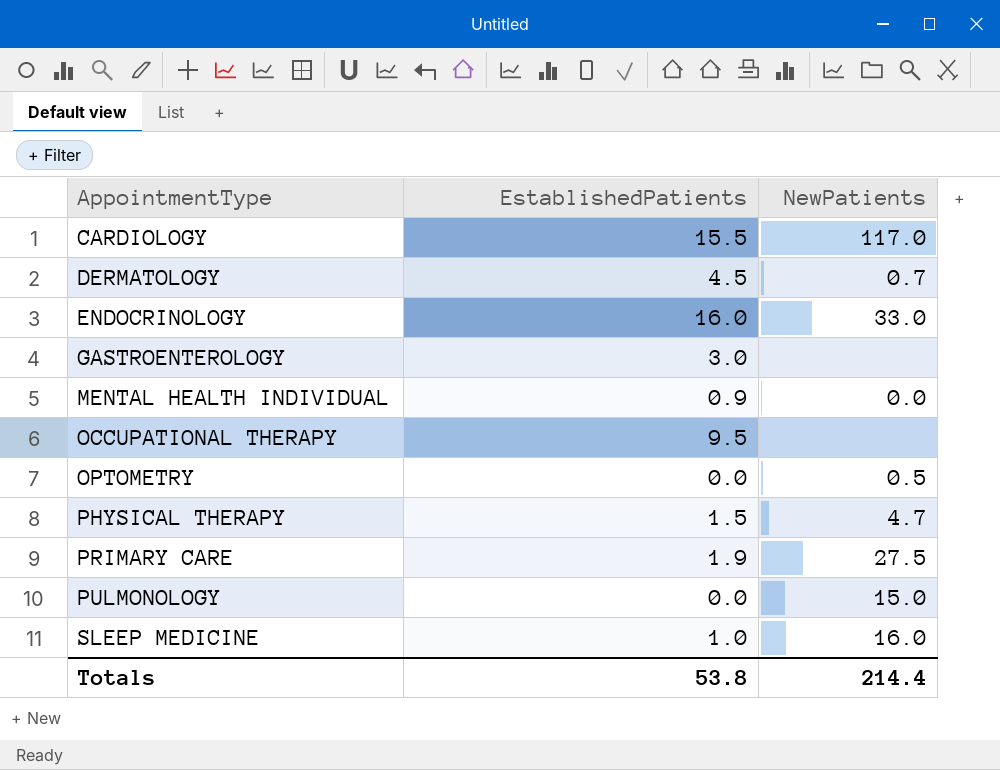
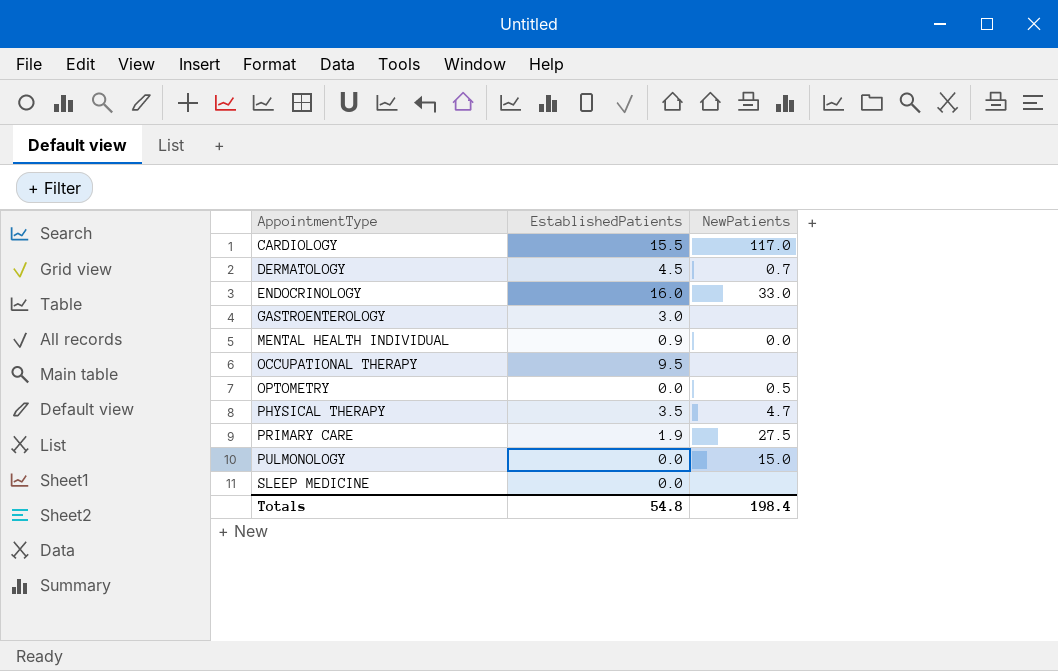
PHYSICAL THERAPY | EstablishedPatients: 1.5 -> 3.5
SLEEP MEDICINE | EstablishedPatients: 1.0 -> 0.0
SLEEP MEDICINE | NewPatients: 16.0 -> none
Totals | EstablishedPatients: 53.8 -> 54.8
Totals | NewPatients: 214.4 -> 198.4

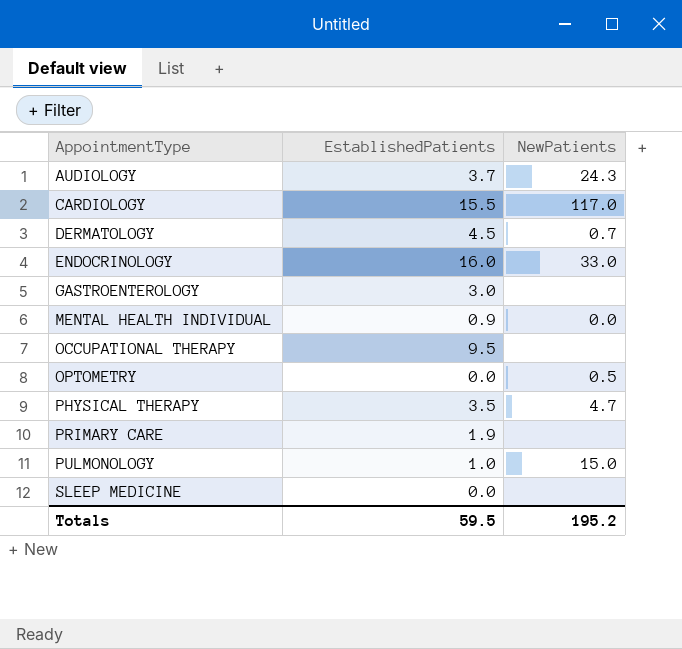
row AUDIOLOGY: none -> 3.7 | 24.3
PRIMARY CARE | NewPatients: 27.5 -> none
PULMONOLOGY | EstablishedPatients: 0.0 -> 1.0
Totals | EstablishedPatients: 54.8 -> 59.5
Totals | NewPatients: 198.4 -> 195.2

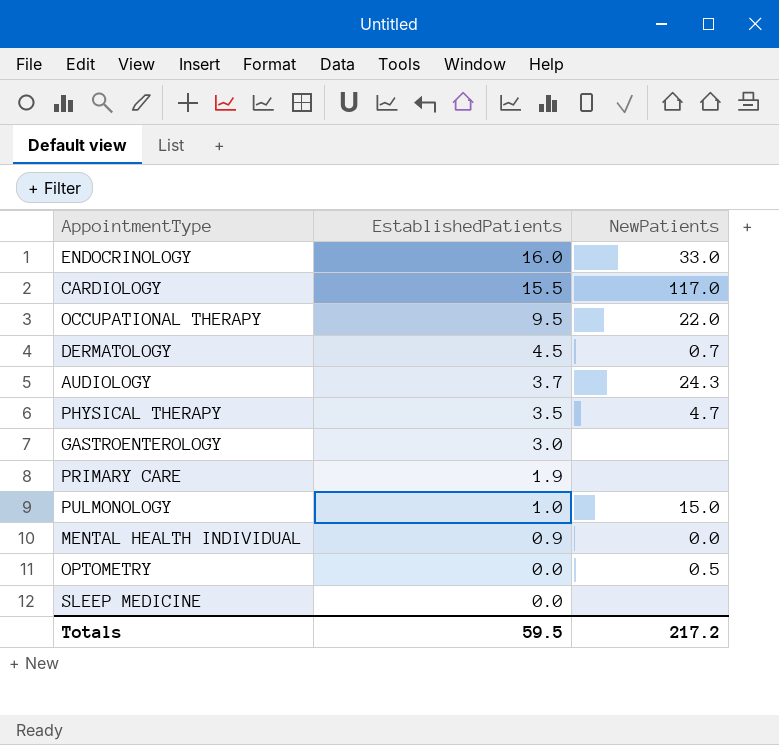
row order: AppointmentType ascending -> EstablishedPatients descending
OCCUPATIONAL THERAPY | NewPatients: none -> 22.0
Totals | NewPatients: 195.2 -> 217.2

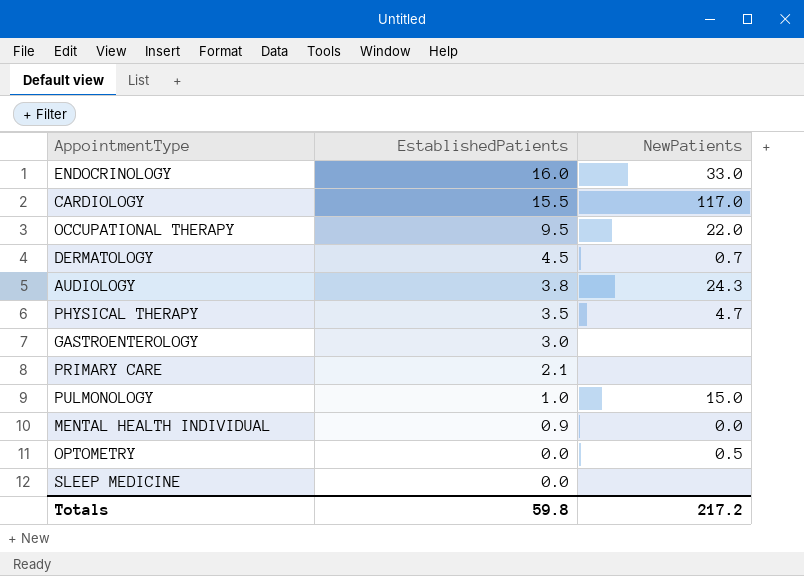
AUDIOLOGY | EstablishedPatients: 3.7 -> 3.8
PRIMARY CARE | EstablishedPatients: 1.9 -> 2.1
Totals | EstablishedPatients: 59.5 -> 59.8

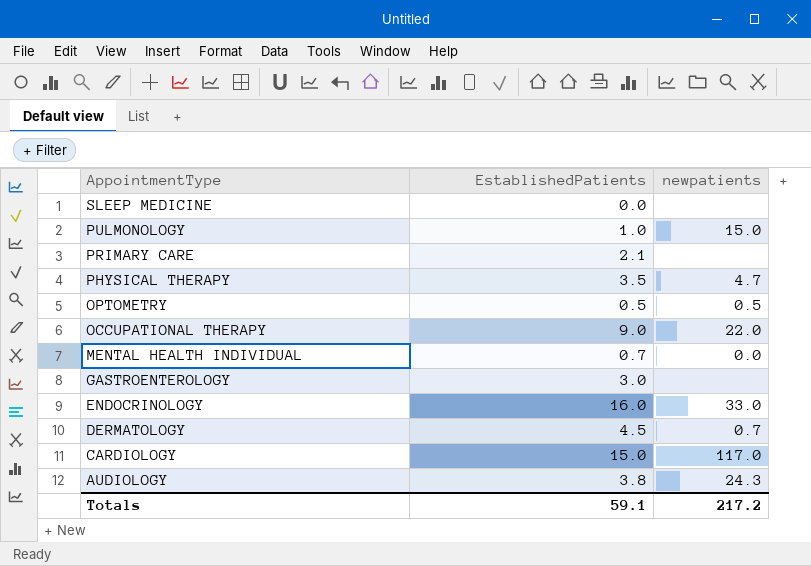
row order: EstablishedPatients descending -> AppointmentType descending
column name: NewPatients -> newpatients
OPTOMETRY | EstablishedPatients: 0.0 -> 0.5
OCCUPATIONAL THERAPY | EstablishedPatients: 9.5 -> 9.0
MENTAL HEALTH INDIVIDUAL | EstablishedPatients: 0.9 -> 0.7
CARDIOLOGY | EstablishedPatients: 15.5 -> 15.0
Totals | EstablishedPatients: 59.8 -> 59.1

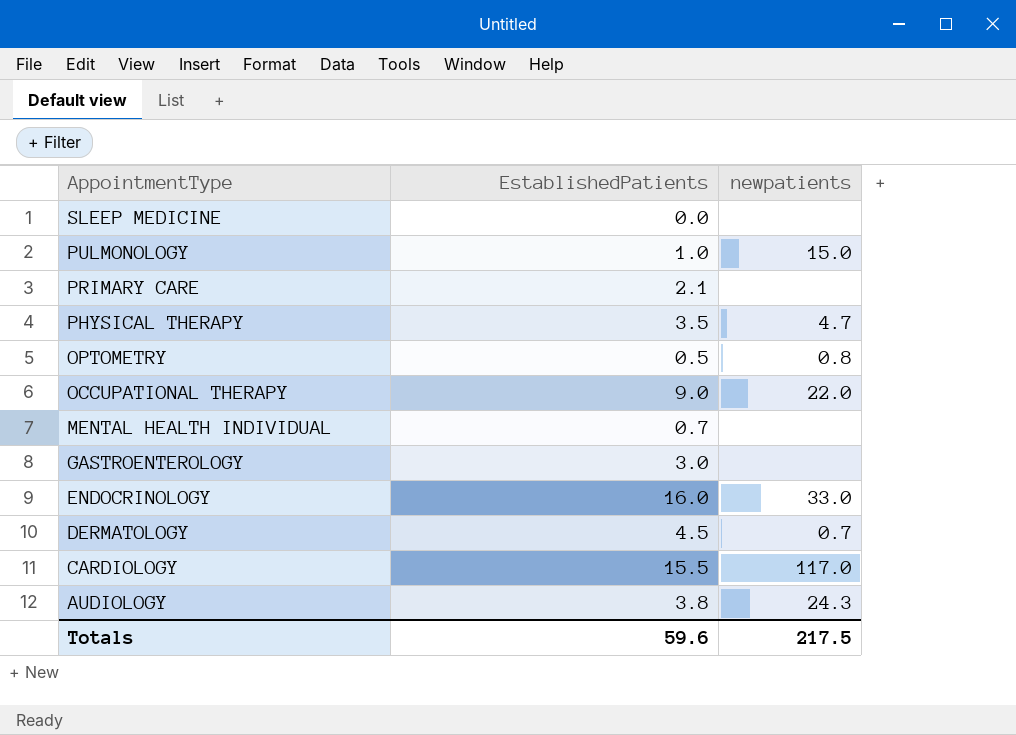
OPTOMETRY | newpatients: 0.5 -> 0.8
MENTAL HEALTH INDIVIDUAL | newpatients: 0.0 -> none
CARDIOLOGY | EstablishedPatients: 15.0 -> 15.5
Totals | EstablishedPatients: 59.1 -> 59.6
Totals | newpatients: 217.2 -> 217.5

